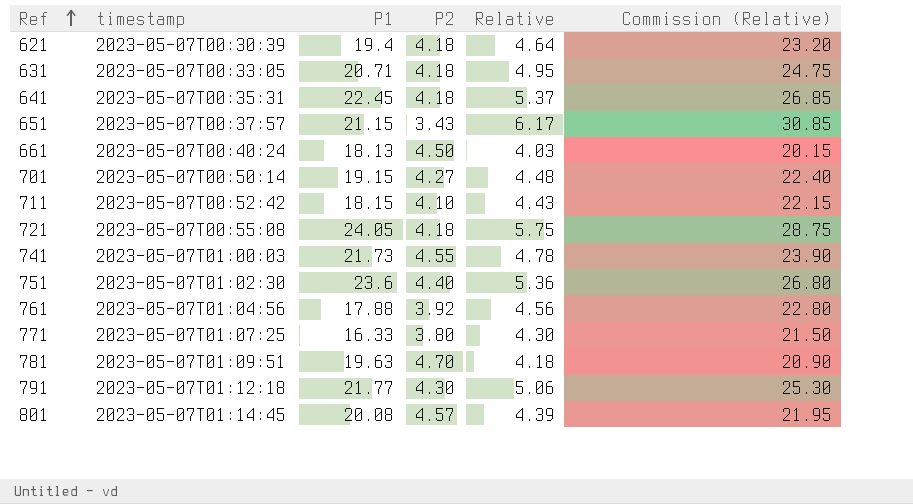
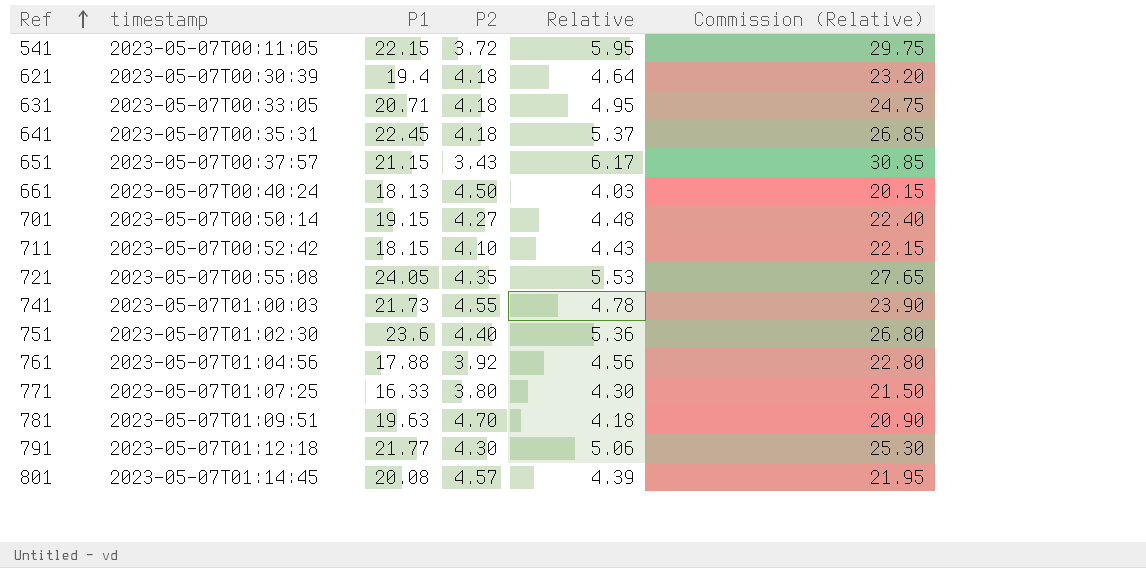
row 541: none -> 2023-05-07T00:11:05 | 22.15 | 3.72 | 5.95 | 29.75
721 | P2: 4.18 -> 4.35
721 | Relative: 5.75 -> 5.53
721 | Commission (Relative): 28.75 -> 27.65

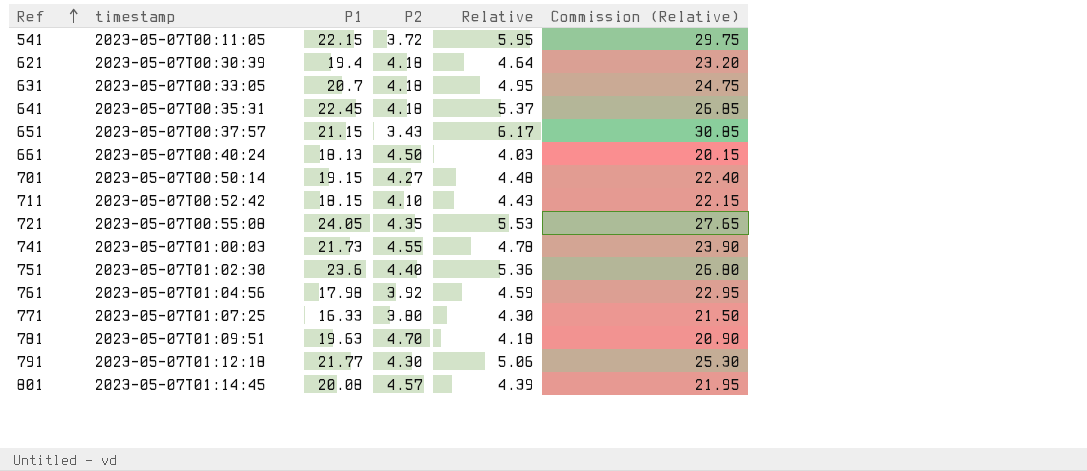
631 | P1: 20.71 -> 20.7
761 | P1: 17.88 -> 17.98
761 | Relative: 4.56 -> 4.59
761 | Commission (Relative): 22.80 -> 22.95

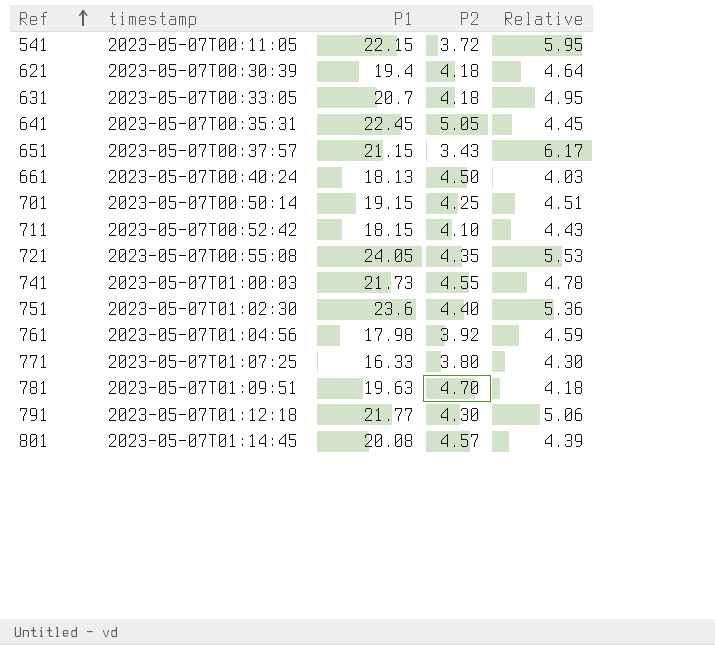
column Commission (Relative) | formula: [Relative] * 5 -> none
641 | P2: 4.18 -> 5.05
641 | Relative: 5.37 -> 4.45
701 | P2: 4.27 -> 4.25
701 | Relative: 4.48 -> 4.51

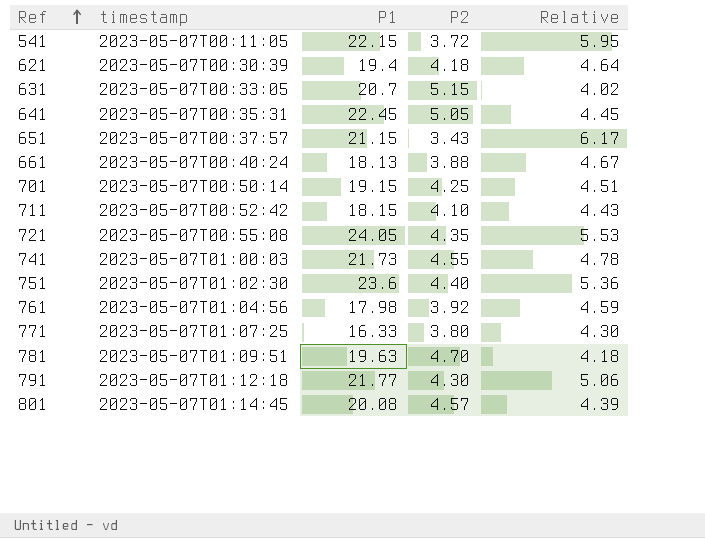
631 | P2: 4.18 -> 5.15
631 | Relative: 4.95 -> 4.02
661 | P2: 4.50 -> 3.88
661 | Relative: 4.03 -> 4.67

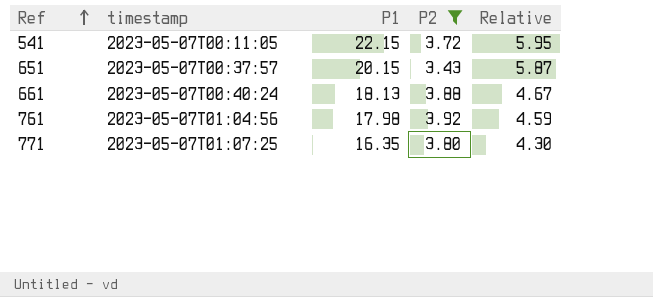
filter: none -> P2 <= 3.92
651 | P1: 21.15 -> 20.15
651 | Relative: 6.17 -> 5.87
771 | P1: 16.33 -> 16.35

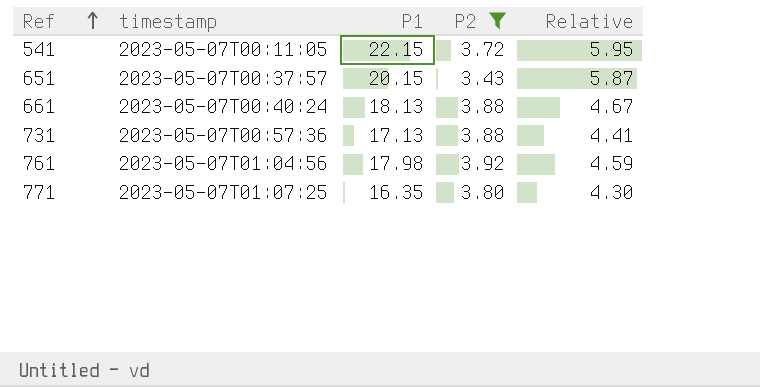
row 731: none -> 2023-05-07T00:57:36 | 17.13 | 3.88 | 4.41

